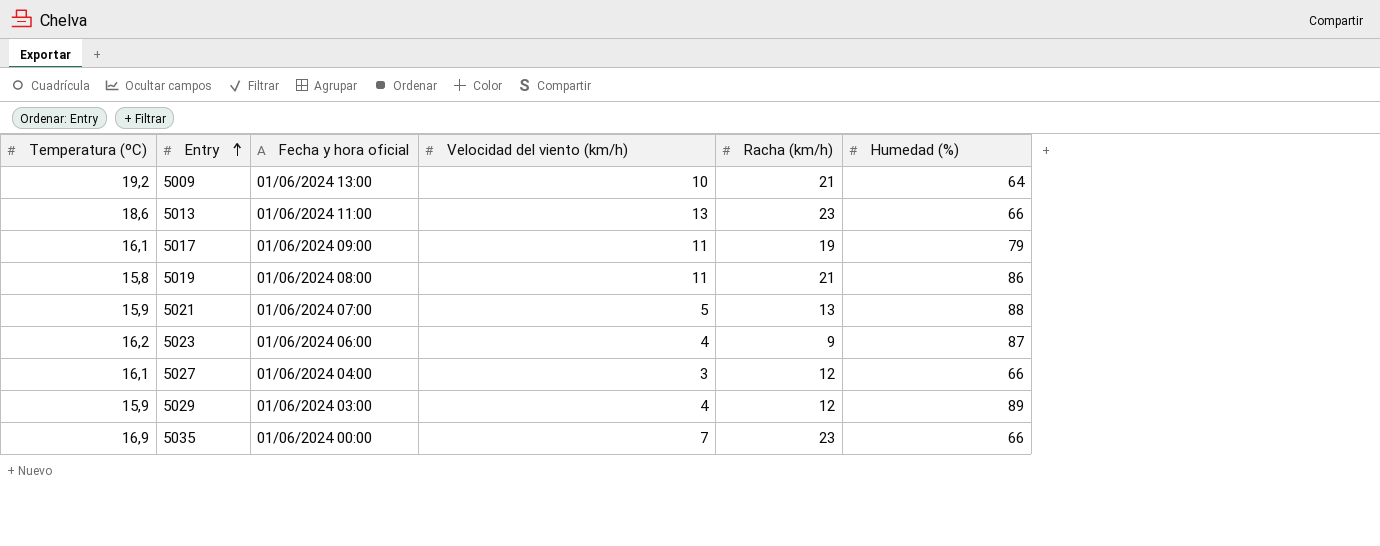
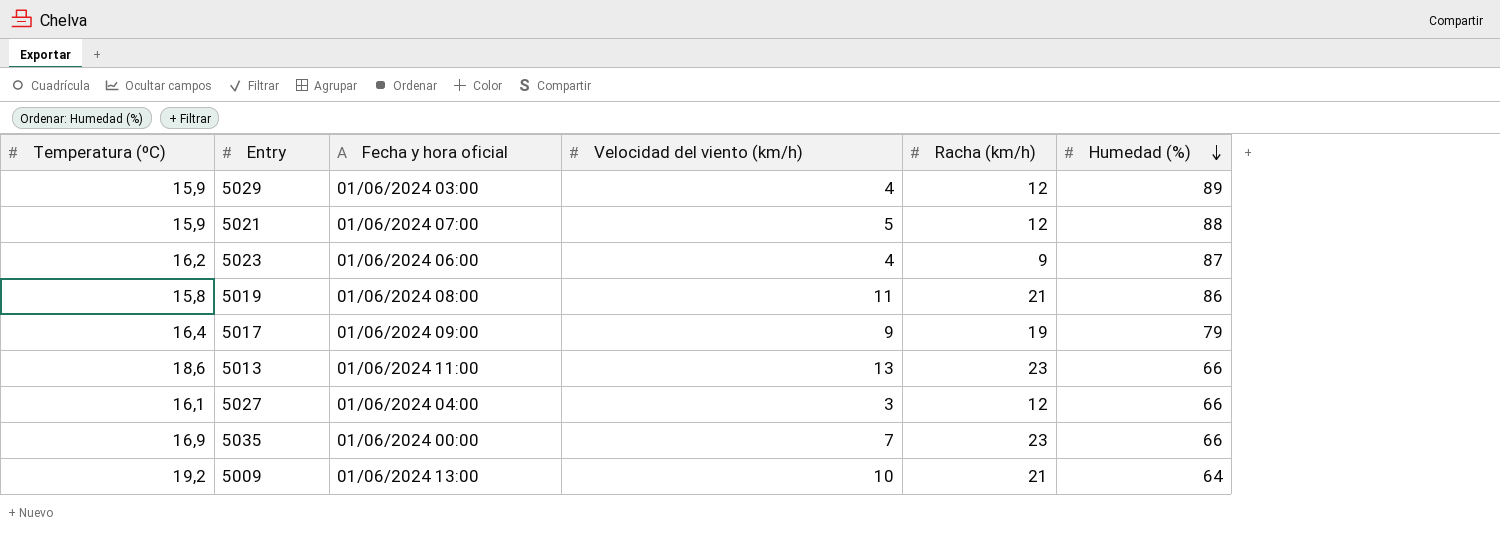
row order: Entry ascending -> Humedad (%) descending
5021 | Racha (km/h): 13 -> 12
5017 | Temperatura (ºC): 16,1 -> 16,4
5017 | Velocidad del viento (km/h): 11 -> 9

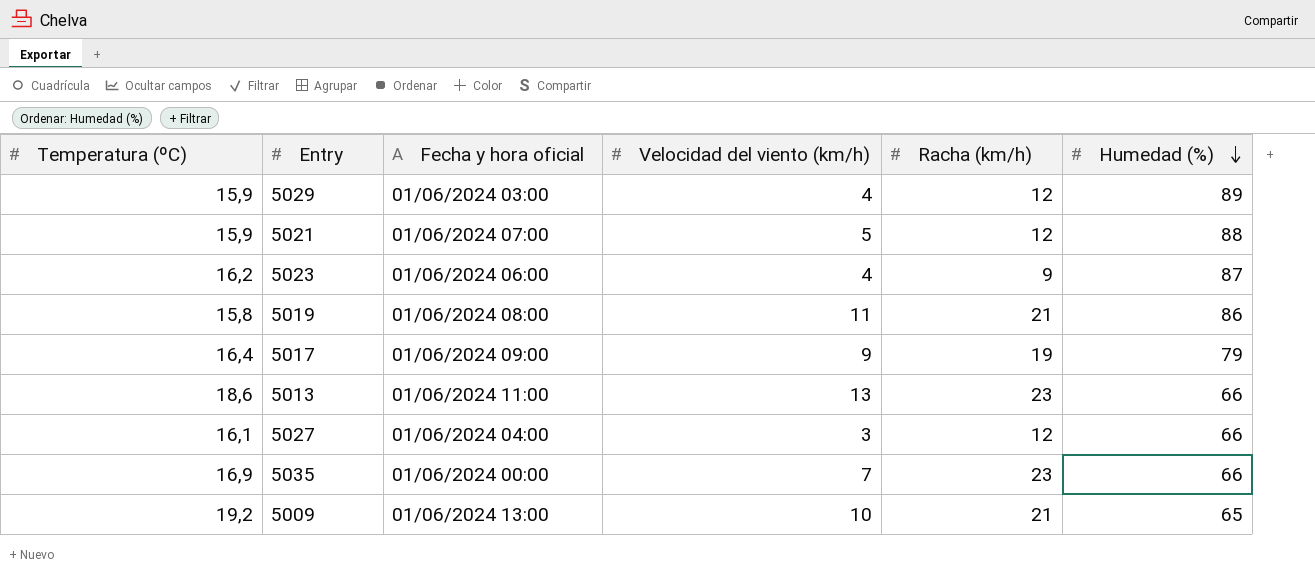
5009 | Humedad (%): 64 -> 65

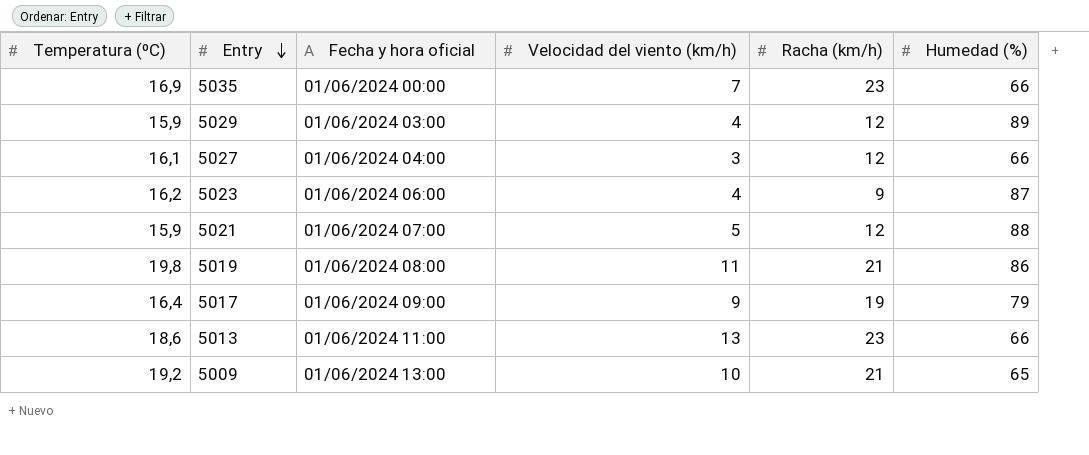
row order: Humedad (%) descending -> Entry descending
5019 | Temperatura (ºC): 15,8 -> 19,8

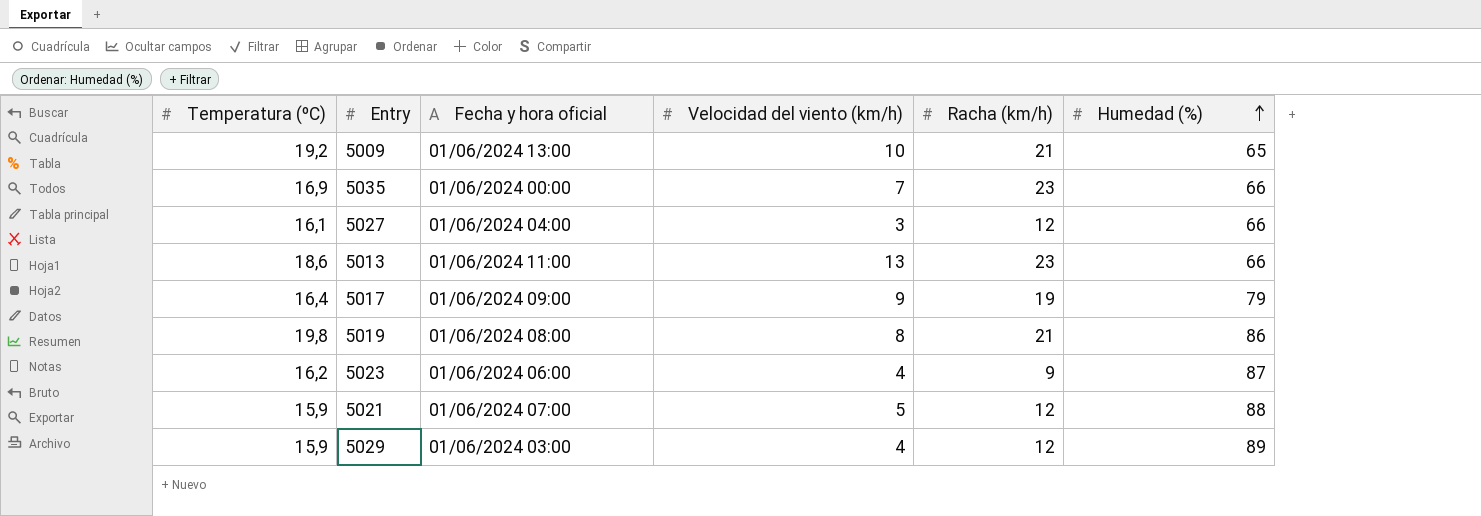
row order: Entry descending -> Humedad (%) ascending
5019 | Velocidad del viento (km/h): 11 -> 8

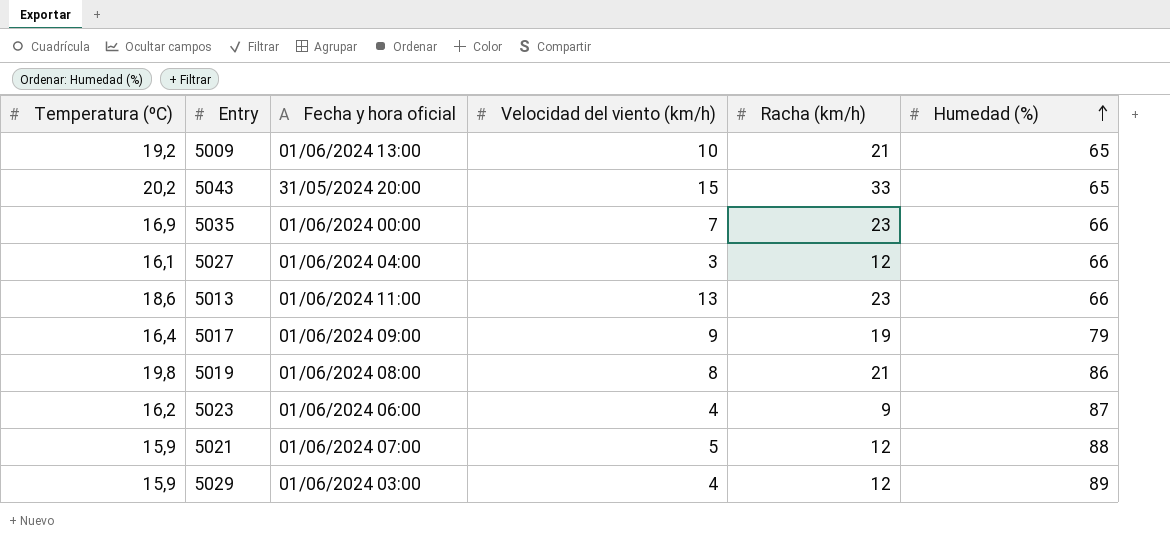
row 5043: none -> 20,2 | 31/05/2024 20:00 | 15 | 33 | 65

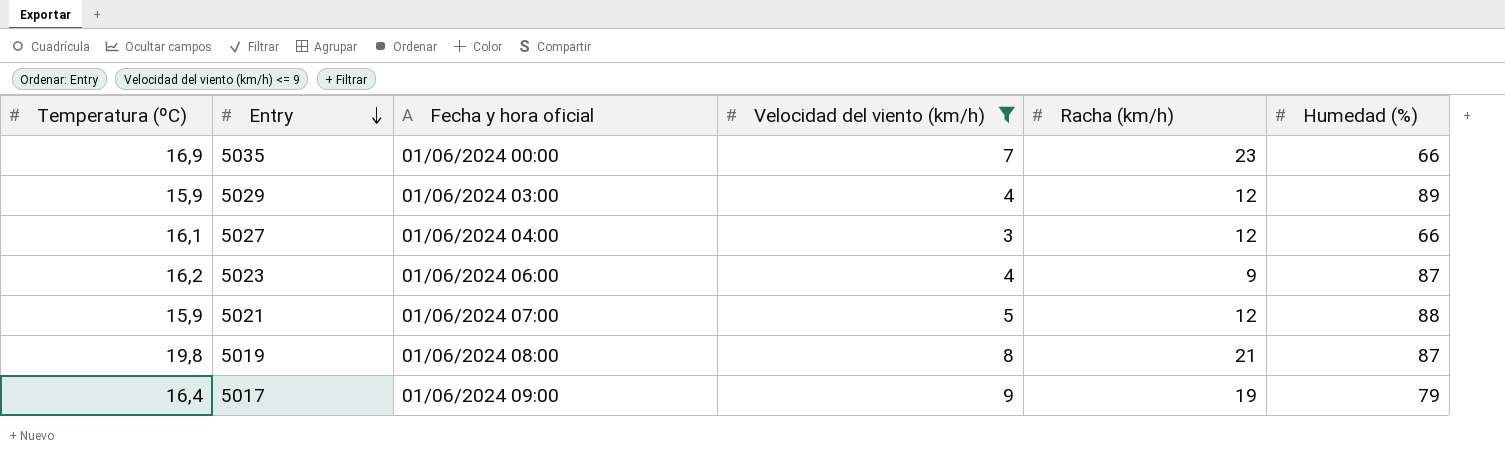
filter: none -> Velocidad del viento (km/h) <= 9
row order: Humedad (%) ascending -> Entry descending
5019 | Humedad (%): 86 -> 87

